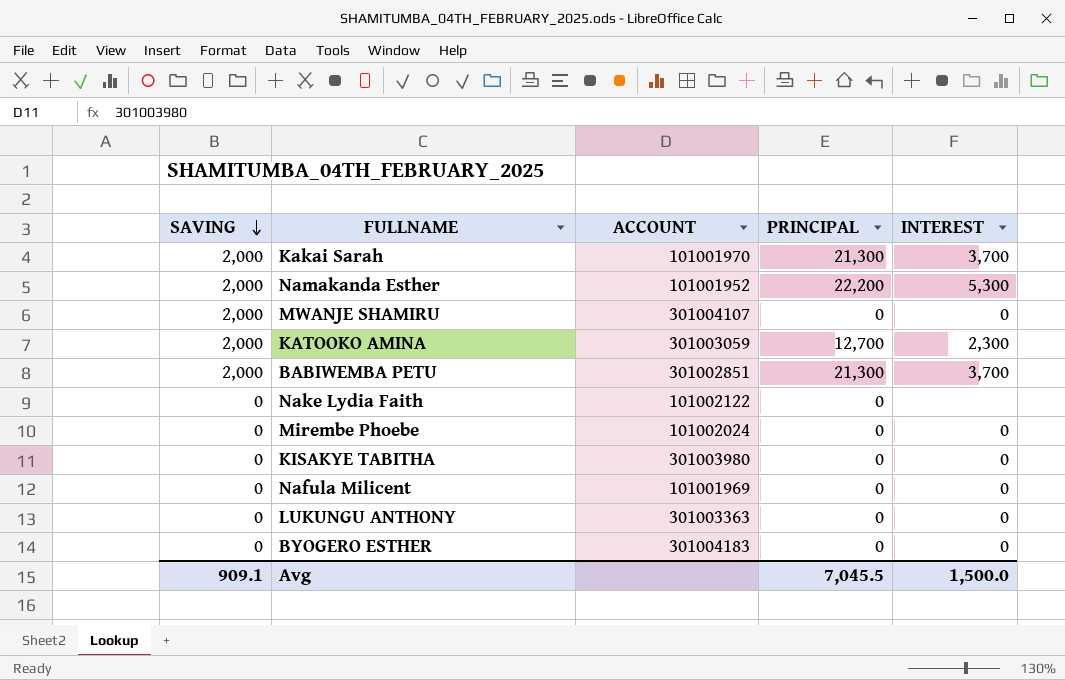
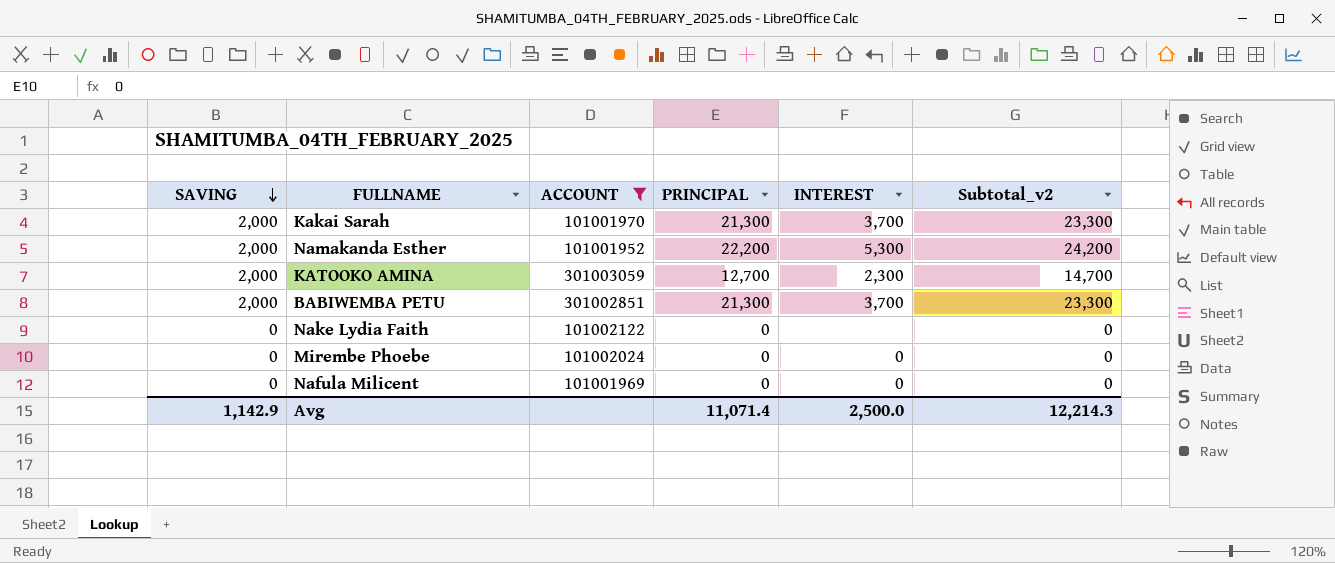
filter: none -> ACCOUNT <= 301003059
column Subtotal_v2 | formula: none -> [SAVING] + [PRINCIPAL]
Avg | SAVING: 909.1 -> 1,142.9
Avg | PRINCIPAL: 7,045.5 -> 11,071.4
Avg | INTEREST: 1,500.0 -> 2,500.0

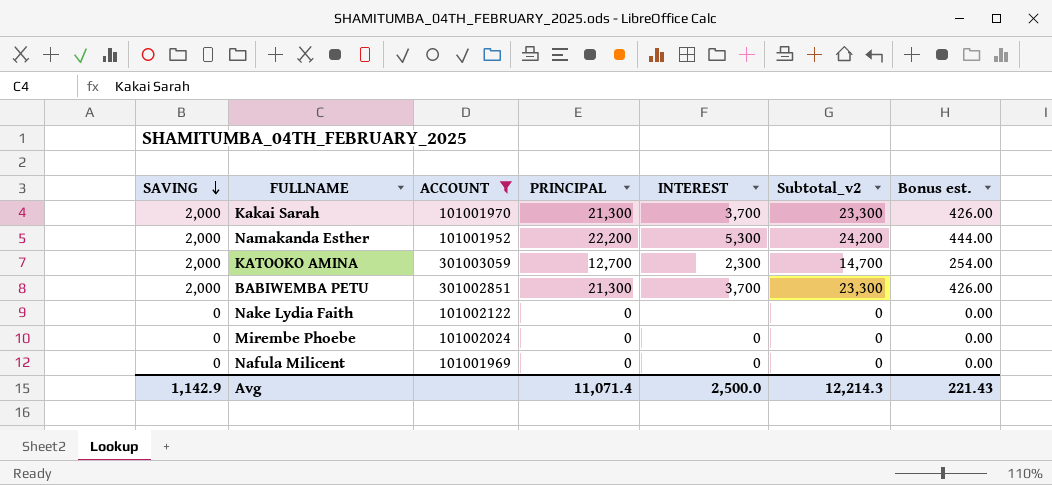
column Bonus est. | formula: none -> [PRINCIPAL] * 0.02

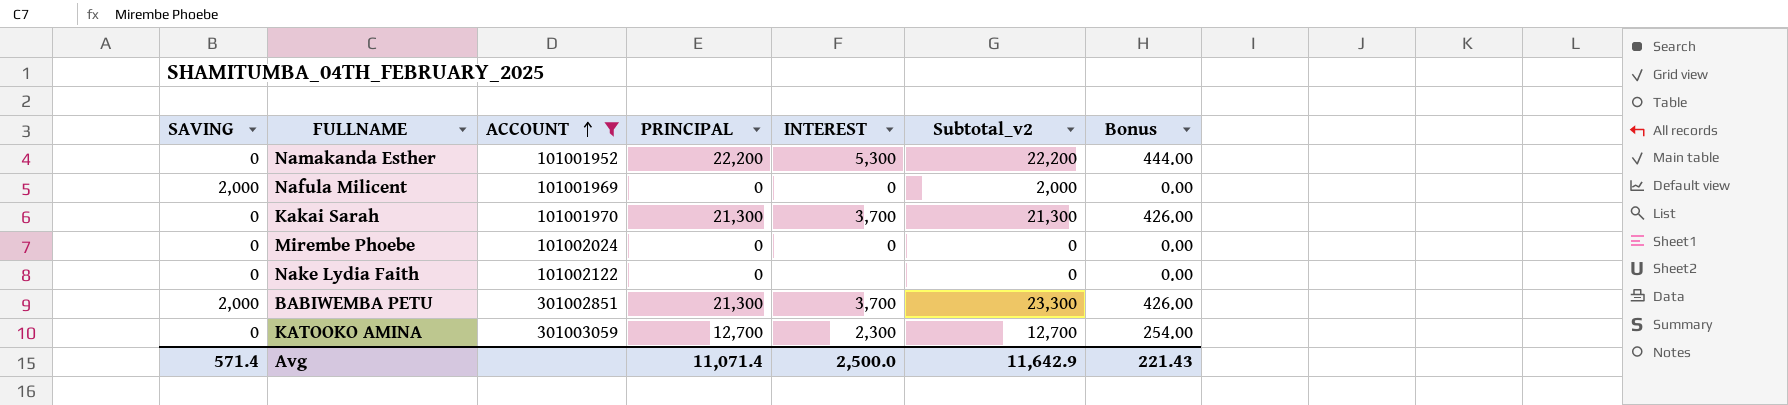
row order: SAVING descending -> ACCOUNT ascending
column name: Bonus est. -> Bonus
Namakanda Esther | SAVING: 2,000 -> 0
Namakanda Esther | Subtotal_v2: 24,200 -> 22,200
Nafula Milicent | SAVING: 0 -> 2,000
Nafula Milicent | Subtotal_v2: 0 -> 2,000
Kakai Sarah | SAVING: 2,000 -> 0
Kakai Sarah | Subtotal_v2: 23,300 -> 21,300
KATOOKO AMINA | SAVING: 2,000 -> 0
KATOOKO AMINA | Subtotal_v2: 14,700 -> 12,700
Avg | SAVING: 1,142.9 -> 571.4
Avg | Subtotal_v2: 12,214.3 -> 11,642.9

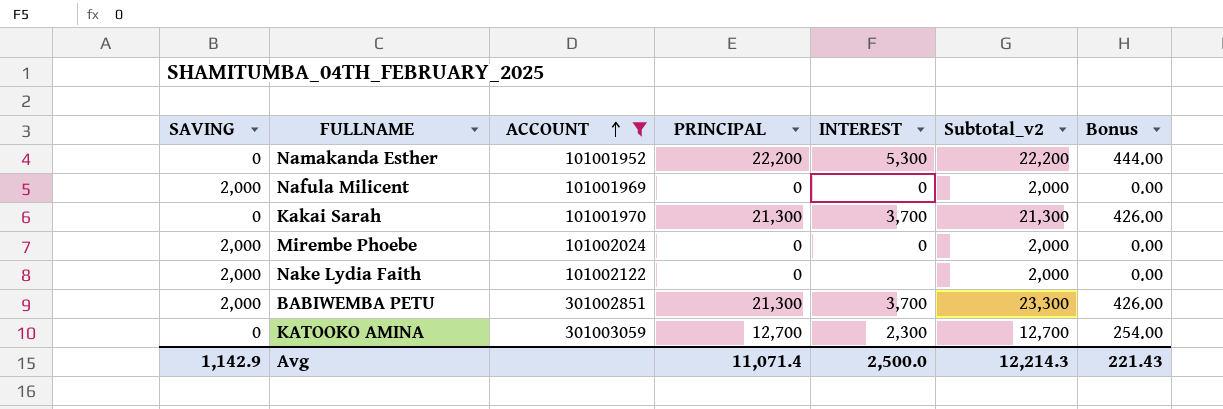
Mirembe Phoebe | SAVING: 0 -> 2,000
Mirembe Phoebe | Subtotal_v2: 0 -> 2,000
Nake Lydia Faith | SAVING: 0 -> 2,000
Nake Lydia Faith | Subtotal_v2: 0 -> 2,000
Avg | SAVING: 571.4 -> 1,142.9
Avg | Subtotal_v2: 11,642.9 -> 12,214.3

